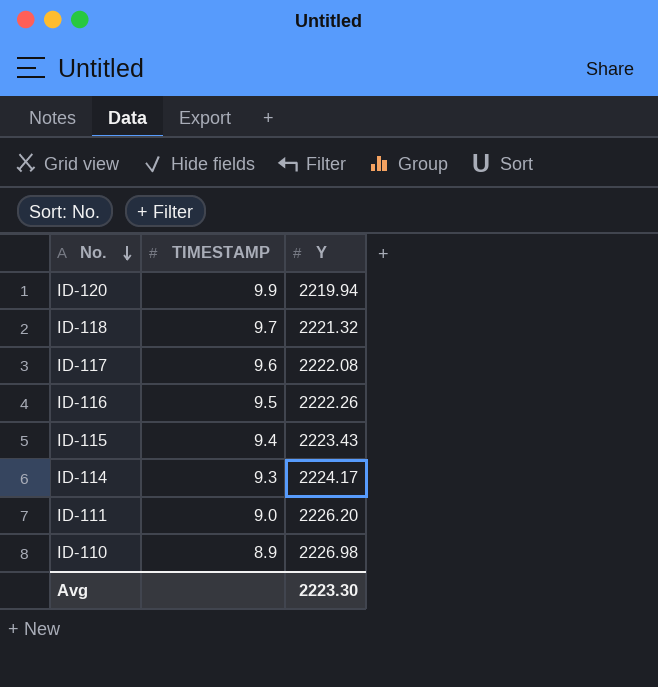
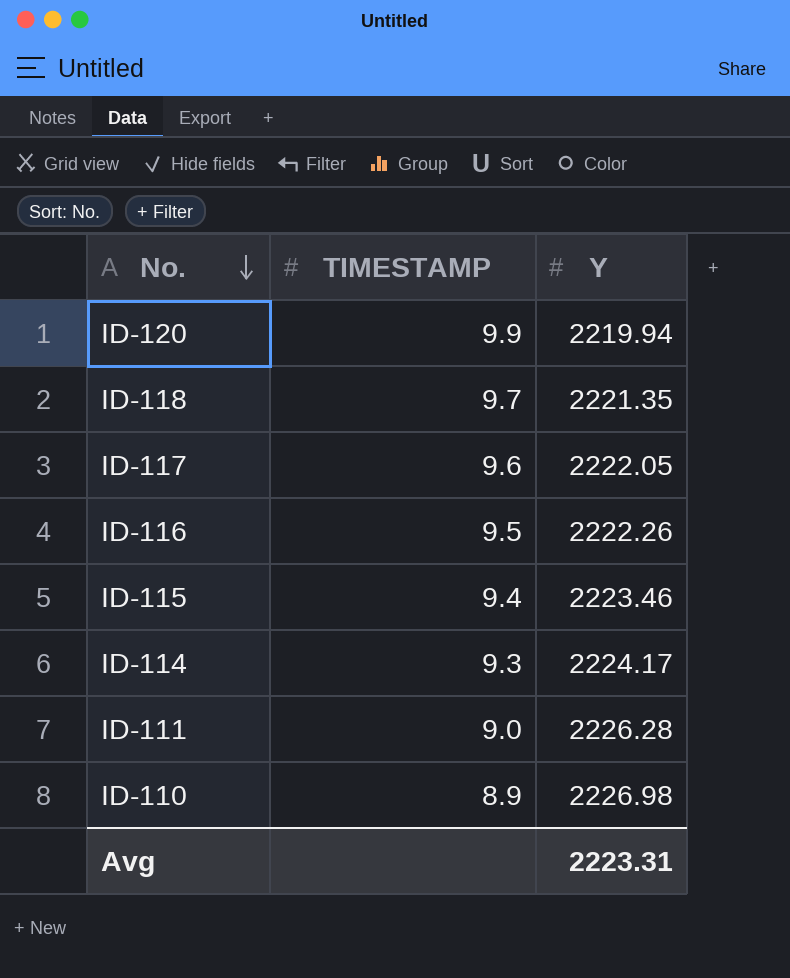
ID-118 | Y: 2221.32 -> 2221.35
ID-117 | Y: 2222.08 -> 2222.05
ID-115 | Y: 2223.43 -> 2223.46
ID-111 | Y: 2226.20 -> 2226.28
Avg | Y: 2223.30 -> 2223.31

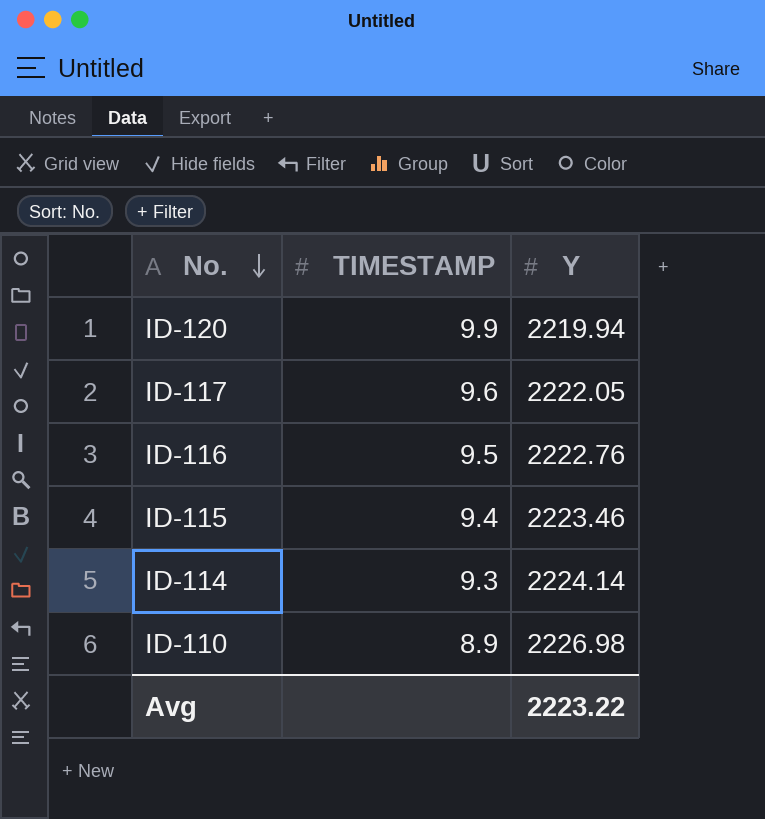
row ID-118: 9.7 | 2221.35 -> none
row ID-111: 9.0 | 2226.28 -> none
ID-116 | Y: 2222.26 -> 2222.76
ID-114 | Y: 2224.17 -> 2224.14
Avg | Y: 2223.31 -> 2223.22

